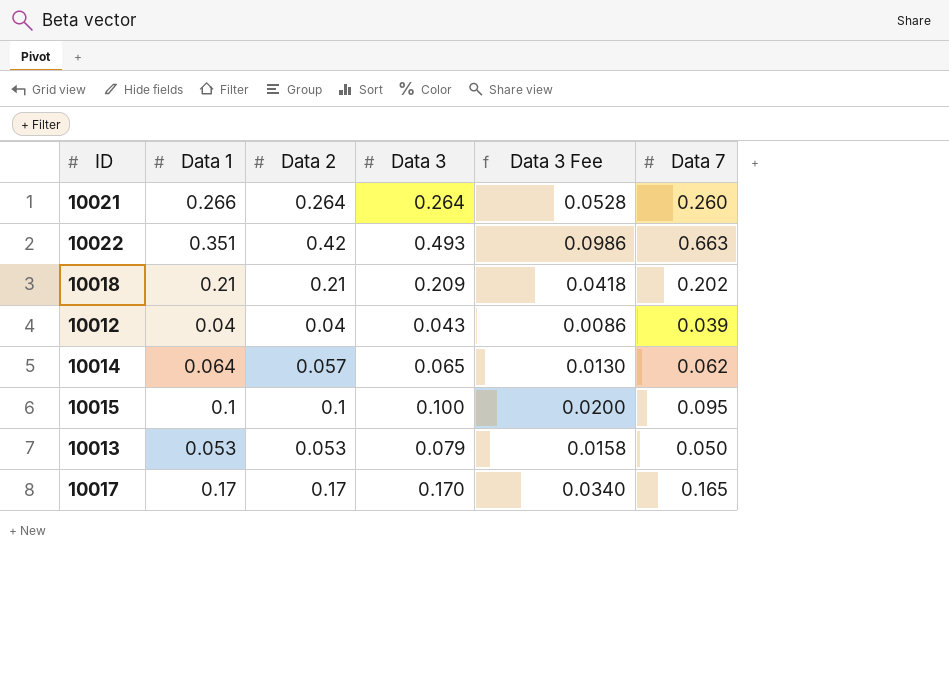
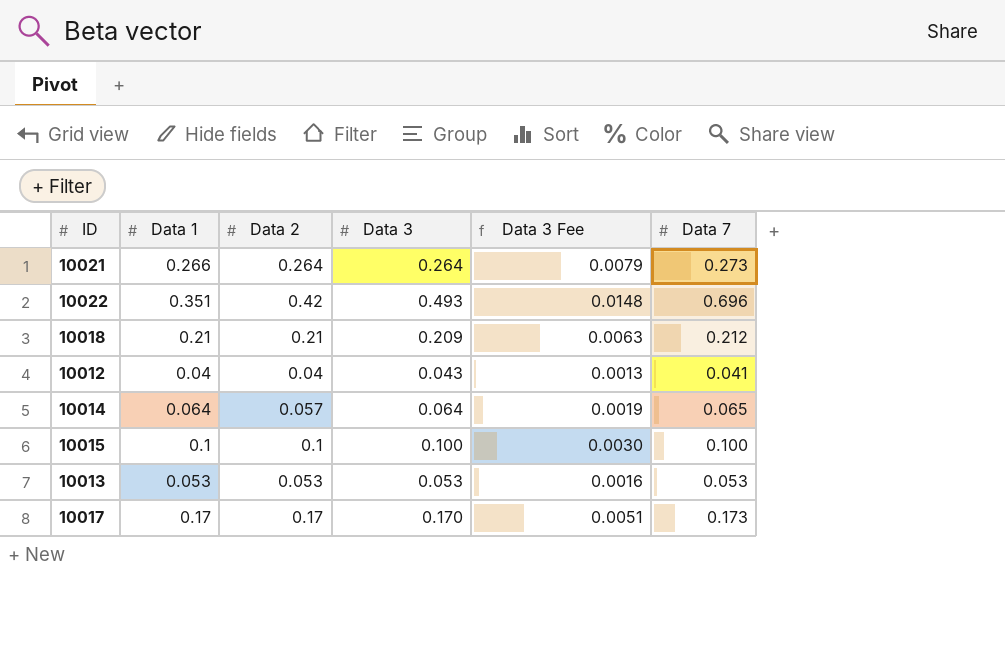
column Data 3 Fee | formula: [Data 3] * 0.2 -> [Data 3] * 0.03
10021 | Data 7: 0.260 -> 0.273
10022 | Data 7: 0.663 -> 0.696
10018 | Data 7: 0.202 -> 0.212
10012 | Data 7: 0.039 -> 0.041
10014 | Data 3: 0.065 -> 0.064
10014 | Data 7: 0.062 -> 0.065
10015 | Data 7: 0.095 -> 0.100
10013 | Data 3: 0.079 -> 0.053
10013 | Data 7: 0.050 -> 0.053
10017 | Data 7: 0.165 -> 0.173

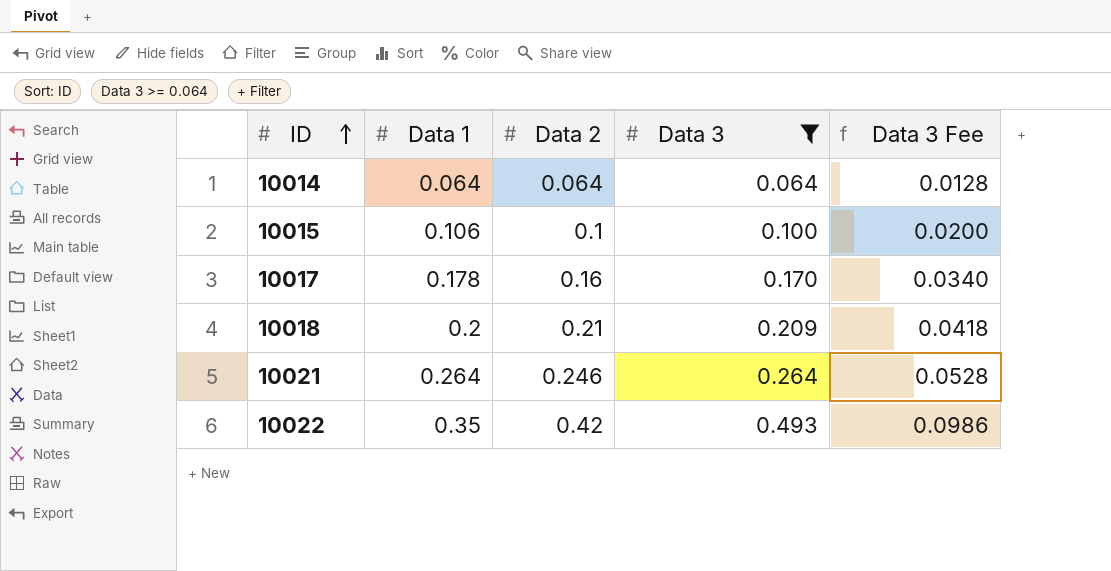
filter: none -> Data 3 >= 0.064
row order: none -> ID ascending
column Data 7 | position: 6 -> none
column Data 3 Fee | formula: [Data 3] * 0.03 -> [Data 3] * 0.2
10014 | Data 2: 0.057 -> 0.064
10015 | Data 1: 0.1 -> 0.106
10017 | Data 1: 0.17 -> 0.178
10017 | Data 2: 0.17 -> 0.16
10018 | Data 1: 0.21 -> 0.2
10021 | Data 1: 0.266 -> 0.264
10021 | Data 2: 0.264 -> 0.246
10022 | Data 1: 0.351 -> 0.35

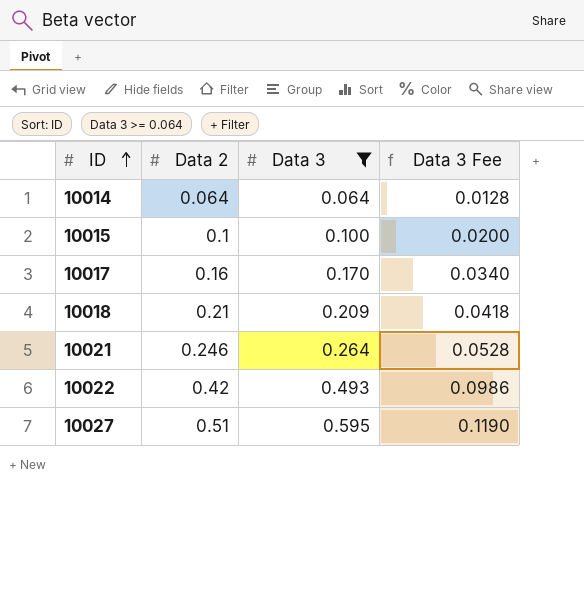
column Data 1 | position: 2 -> none
row 10027: none -> 0.51 | 0.595 | 0.1190

